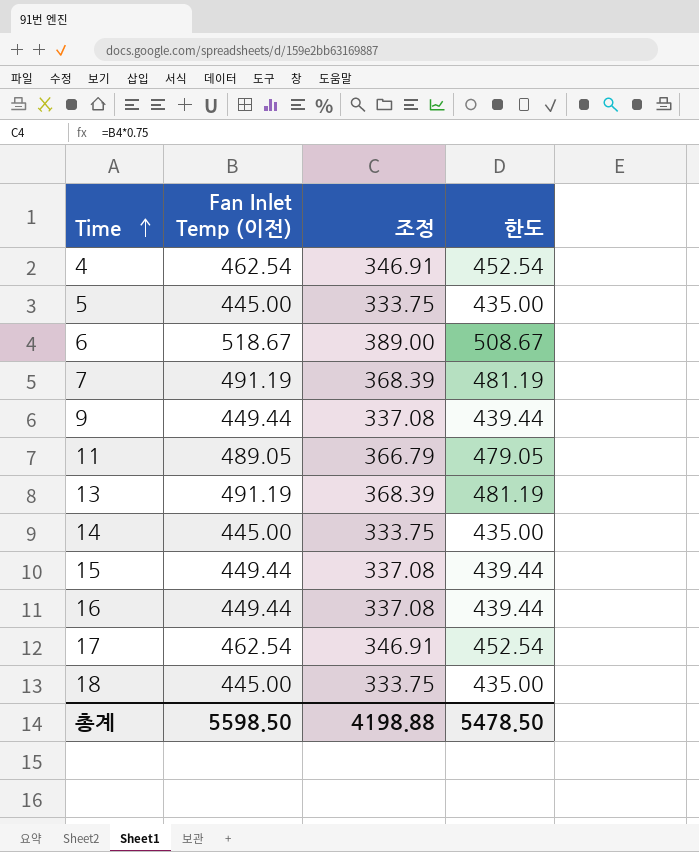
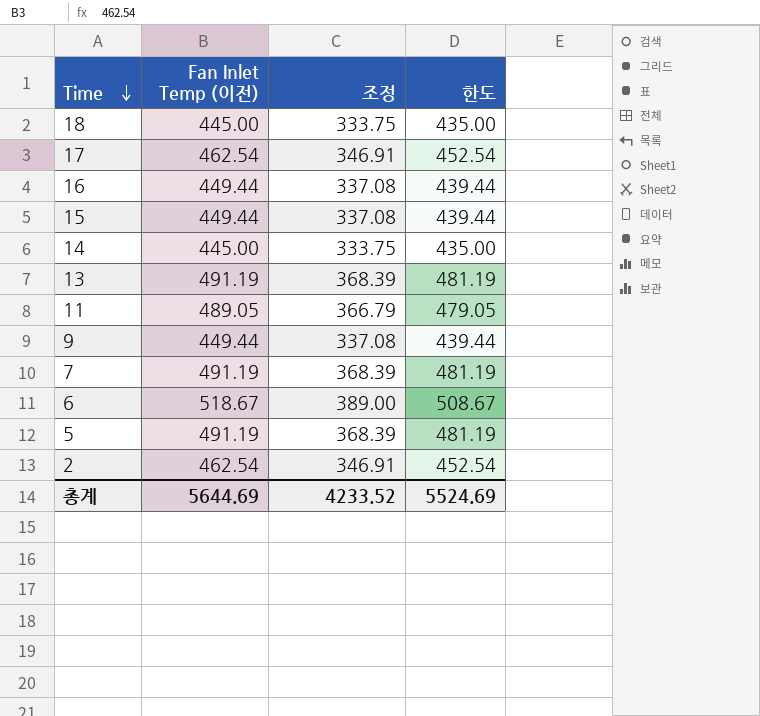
row order: Time ascending -> Time descending
row 4: 462.54 | 346.91 | 452.54 -> none
5 | Fan Inlet Temp (이전): 445.00 -> 491.19
5 | 조정: 333.75 -> 368.39
5 | 한도: 435.00 -> 481.19
row 2: none -> 462.54 | 346.91 | 452.54
총계 | Fan Inlet Temp (이전): 5598.50 -> 5644.69
총계 | 조정: 4198.88 -> 4233.52
총계 | 한도: 5478.50 -> 5524.69

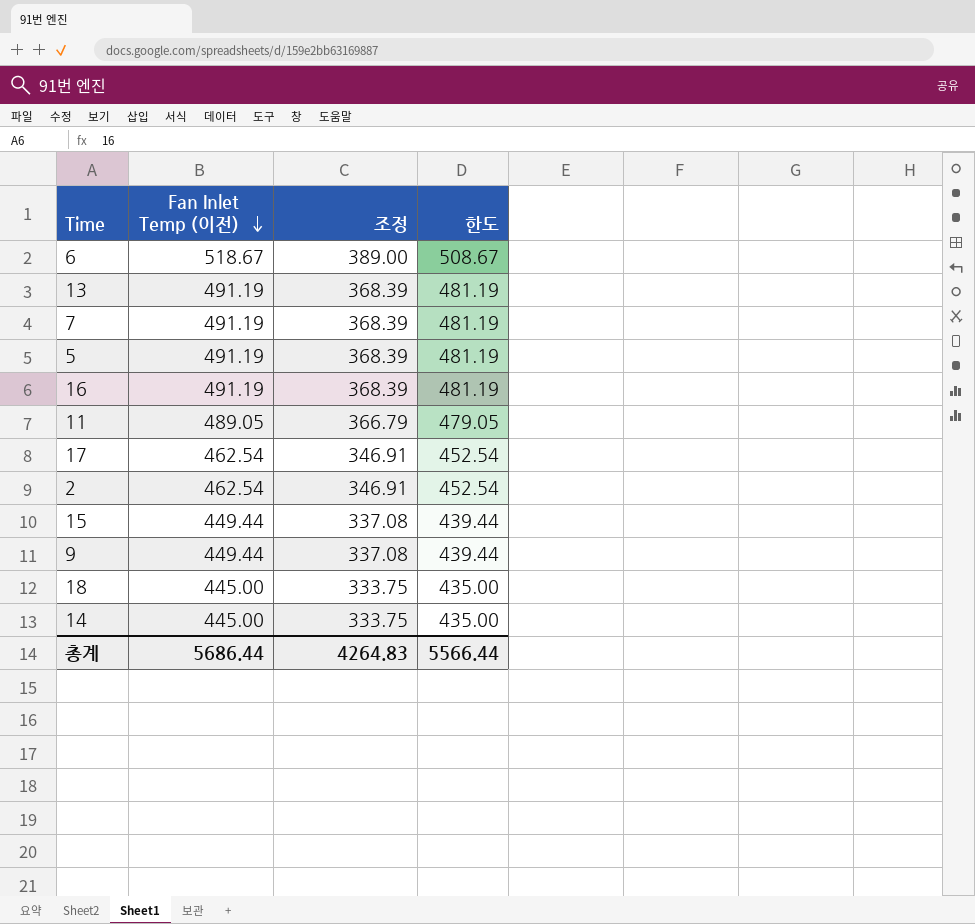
row order: Time descending -> Fan Inlet Temp (이전) descending
16 | Fan Inlet Temp (이전): 449.44 -> 491.19
16 | 조정: 337.08 -> 368.39
16 | 한도: 439.44 -> 481.19
총계 | Fan Inlet Temp (이전): 5644.69 -> 5686.44
총계 | 조정: 4233.52 -> 4264.83
총계 | 한도: 5524.69 -> 5566.44

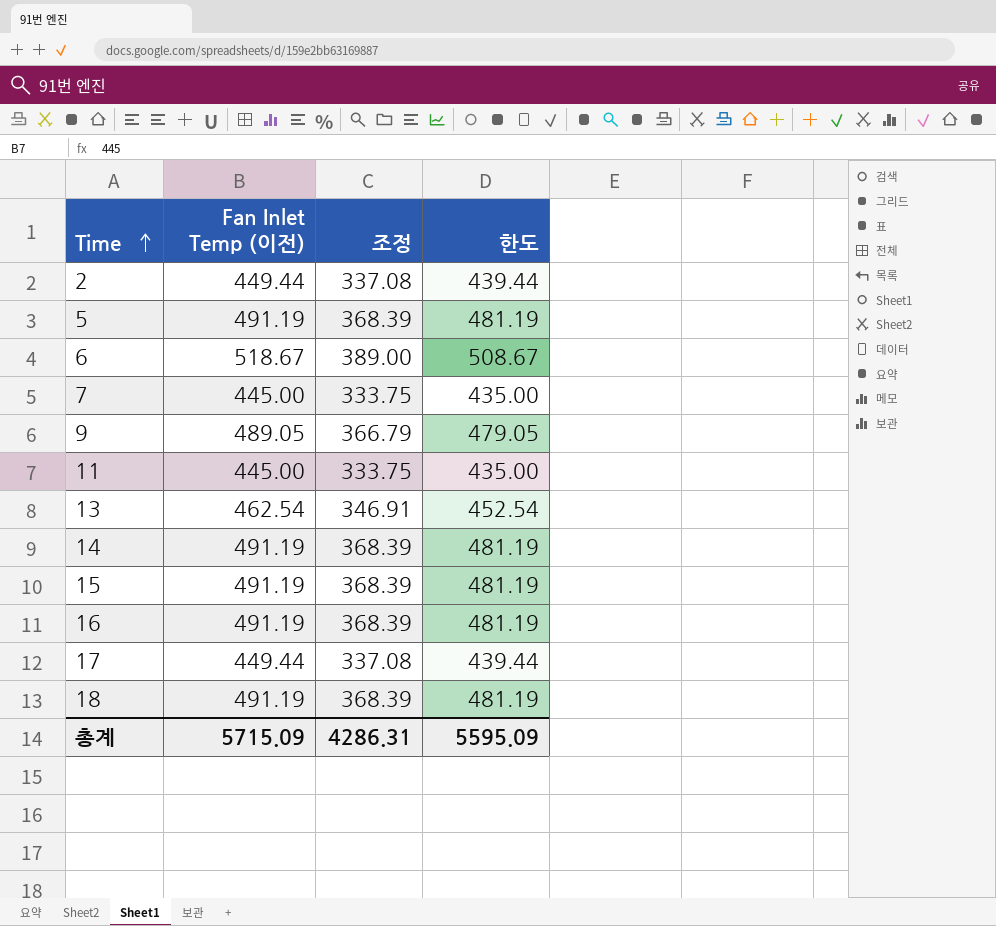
row order: Fan Inlet Temp (이전) descending -> Time ascending
2 | Fan Inlet Temp (이전): 462.54 -> 449.44
2 | 조정: 346.91 -> 337.08
2 | 한도: 452.54 -> 439.44
7 | Fan Inlet Temp (이전): 491.19 -> 445.00
7 | 조정: 368.39 -> 333.75
7 | 한도: 481.19 -> 435.00
9 | Fan Inlet Temp (이전): 449.44 -> 489.05
9 | 조정: 337.08 -> 366.79
9 | 한도: 439.44 -> 479.05
11 | Fan Inlet Temp (이전): 489.05 -> 445.00
11 | 조정: 366.79 -> 333.75
11 | 한도: 479.05 -> 435.00
13 | Fan Inlet Temp (이전): 491.19 -> 462.54
13 | 조정: 368.39 -> 346.91
13 | 한도: 481.19 -> 452.54
14 | Fan Inlet Temp (이전): 445.00 -> 491.19
14 | 조정: 333.75 -> 368.39
14 | 한도: 435.00 -> 481.19
15 | Fan Inlet Temp (이전): 449.44 -> 491.19
15 | 조정: 337.08 -> 368.39
15 | 한도: 439.44 -> 481.19
17 | Fan Inlet Temp (이전): 462.54 -> 449.44
17 | 조정: 346.91 -> 337.08
17 | 한도: 452.54 -> 439.44
18 | Fan Inlet Temp (이전): 445.00 -> 491.19
18 | 조정: 333.75 -> 368.39
18 | 한도: 435.00 -> 481.19
총계 | Fan Inlet Temp (이전): 5686.44 -> 5715.09
총계 | 조정: 4264.83 -> 4286.31
총계 | 한도: 5566.44 -> 5595.09

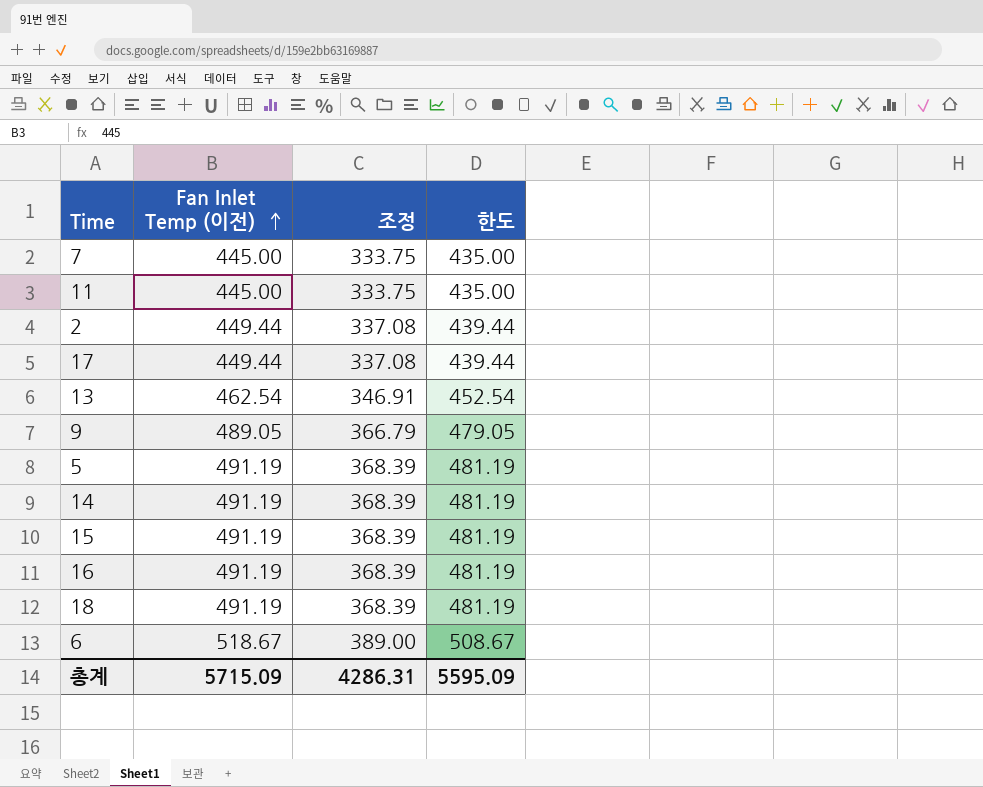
row order: Time ascending -> Fan Inlet Temp (이전) ascending

